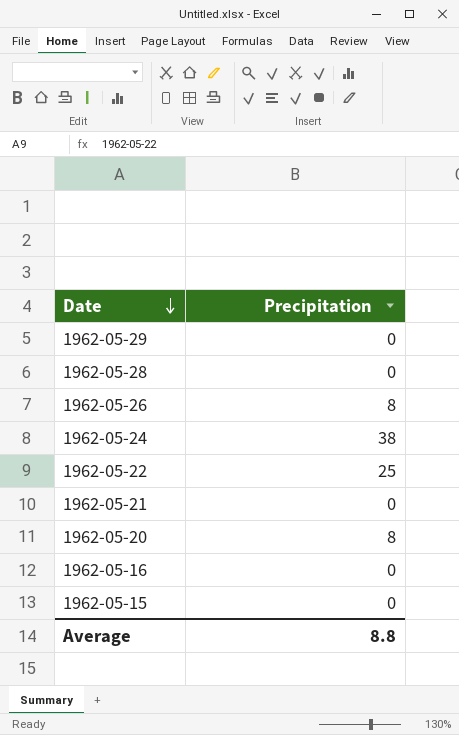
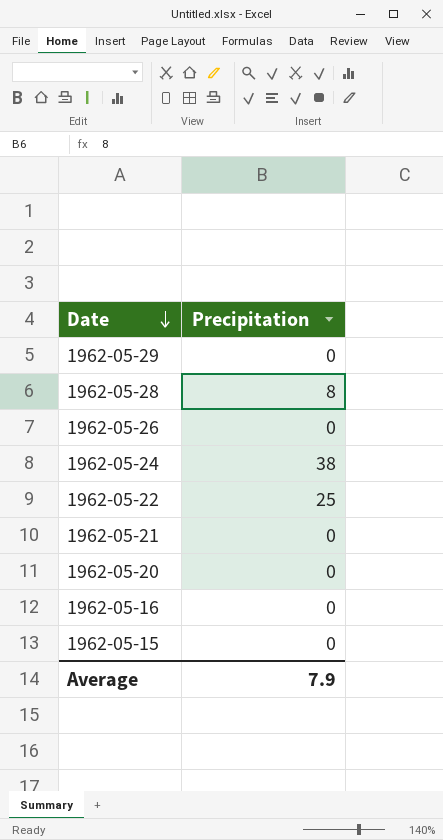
1962-05-28 | Precipitation: 0 -> 8
1962-05-26 | Precipitation: 8 -> 0
1962-05-20 | Precipitation: 8 -> 0
Average | Precipitation: 8.8 -> 7.9

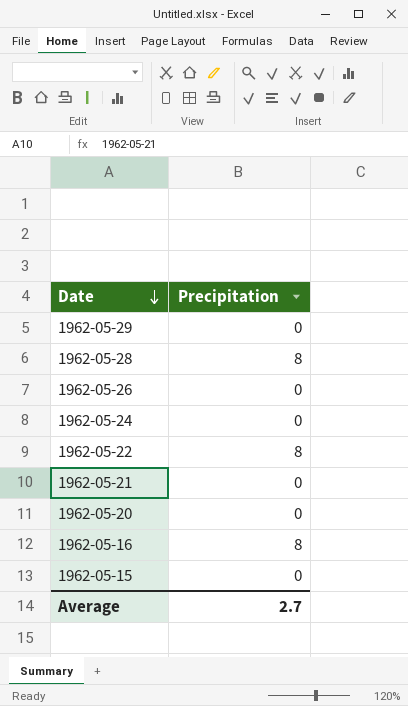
1962-05-24 | Precipitation: 38 -> 0
1962-05-22 | Precipitation: 25 -> 8
1962-05-16 | Precipitation: 0 -> 8
Average | Precipitation: 7.9 -> 2.7

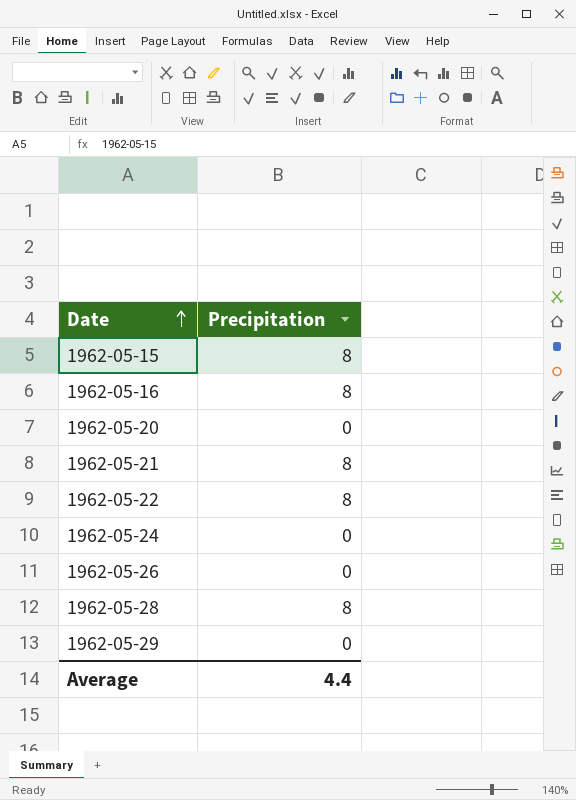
row order: Date descending -> Date ascending
1962-05-15 | Precipitation: 0 -> 8
1962-05-21 | Precipitation: 0 -> 8
Average | Precipitation: 2.7 -> 4.4

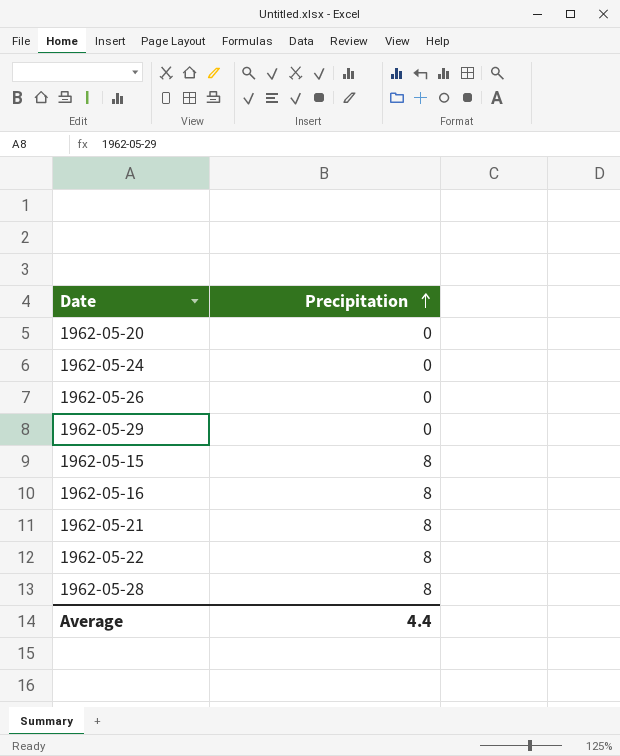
row order: Date ascending -> Precipitation ascending

